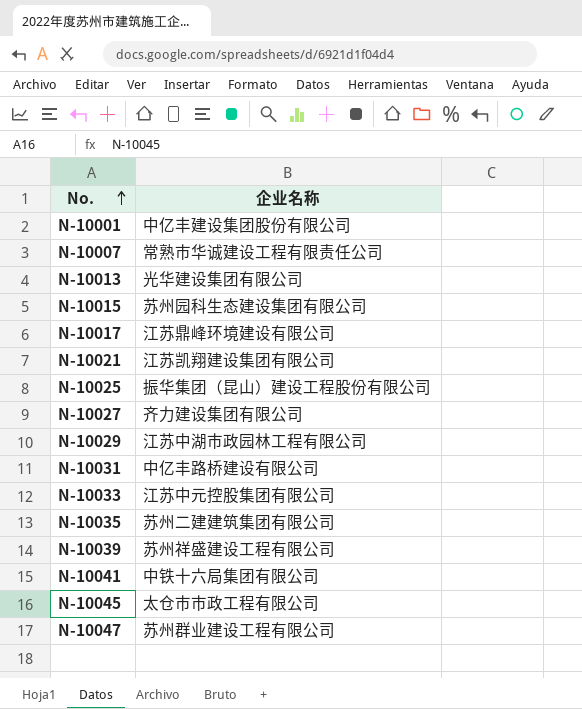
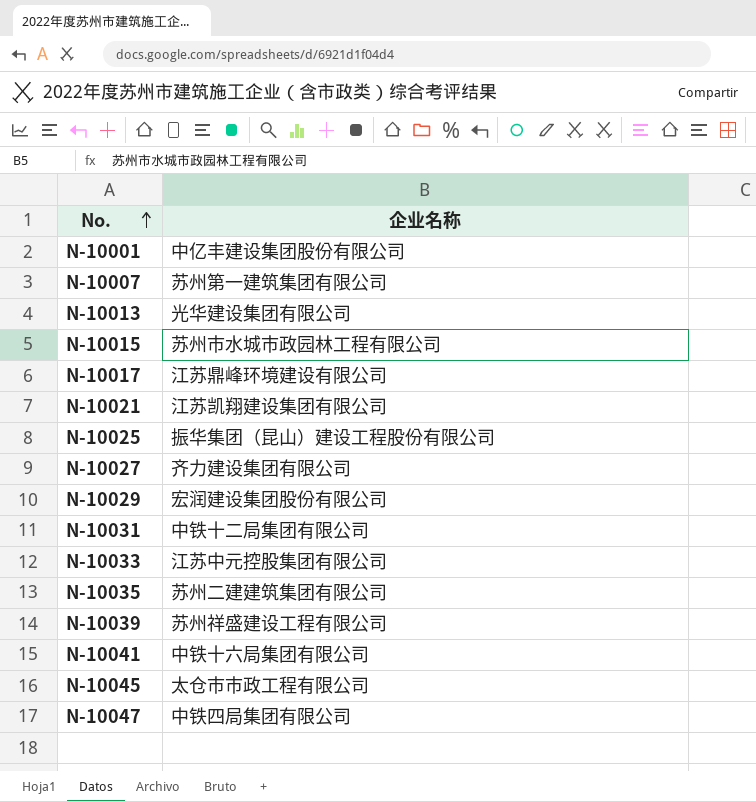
N-10007 | 企业名称: 常熟市华诚建设工程有限责任公司 -> 苏州第一建筑集团有限公司
N-10015 | 企业名称: 苏州园科生态建设集团有限公司 -> 苏州市水城市政园林工程有限公司
N-10029 | 企业名称: 江苏中湖市政园林工程有限公司 -> 宏润建设集团股份有限公司
N-10031 | 企业名称: 中亿丰路桥建设有限公司 -> 中铁十二局集团有限公司
N-10047 | 企业名称: 苏州群业建设工程有限公司 -> 中铁四局集团有限公司

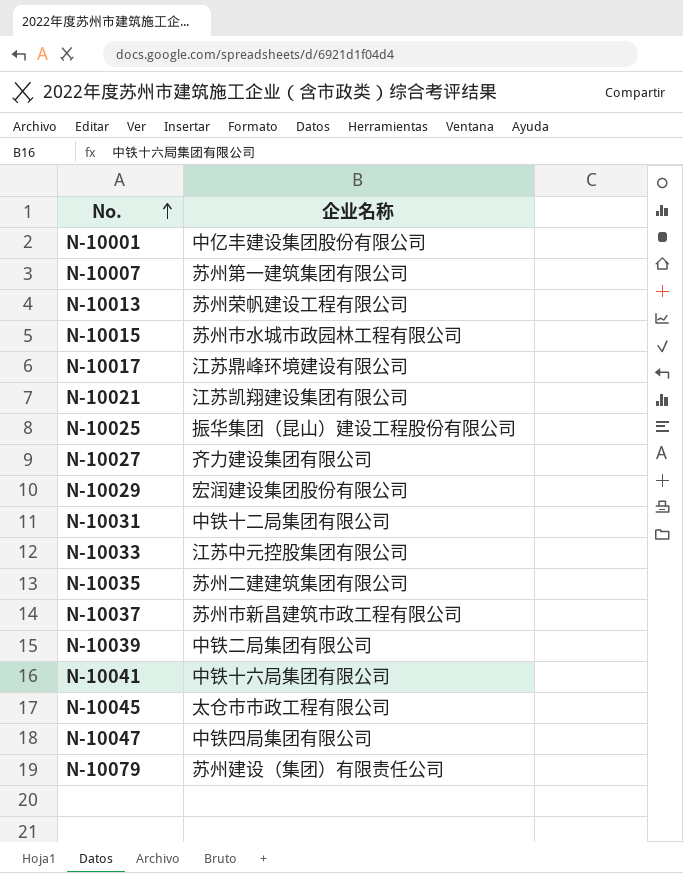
N-10013 | 企业名称: 光华建设集团有限公司 -> 苏州荣帆建设工程有限公司
row N-10037: none -> 苏州市新昌建筑市政工程有限公司
N-10039 | 企业名称: 苏州祥盛建设工程有限公司 -> 中铁二局集团有限公司
row N-10079: none -> 苏州建设（集团）有限责任公司

